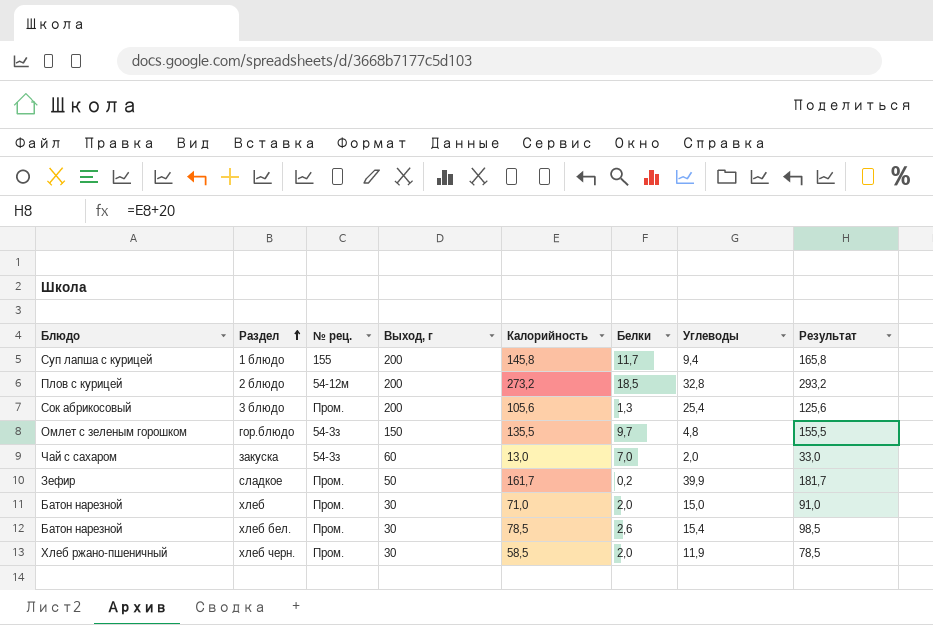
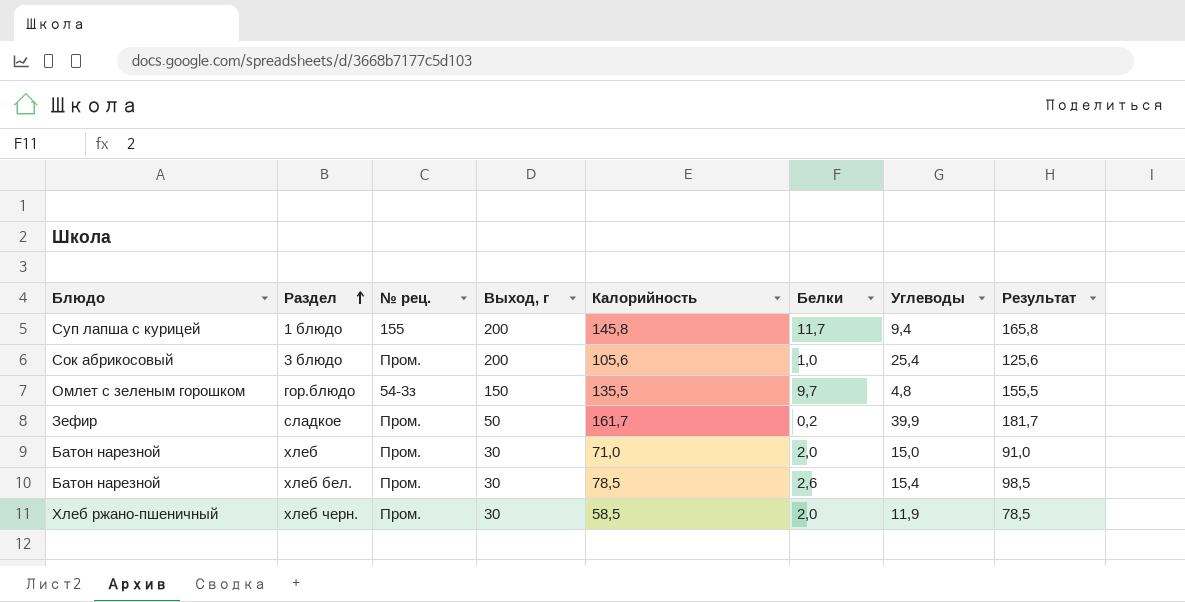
row 2 блюдо: Плов с курицей | 54-12м | 200 | 273,2 | 18,5 | 32,8 | 293,2 -> none
row закуска: Чай с сахаром | 54-3з | 60 | 13,0 | 7,0 | 2,0 | 33,0 -> none
3 блюдо | Белки: 1,3 -> 1,0

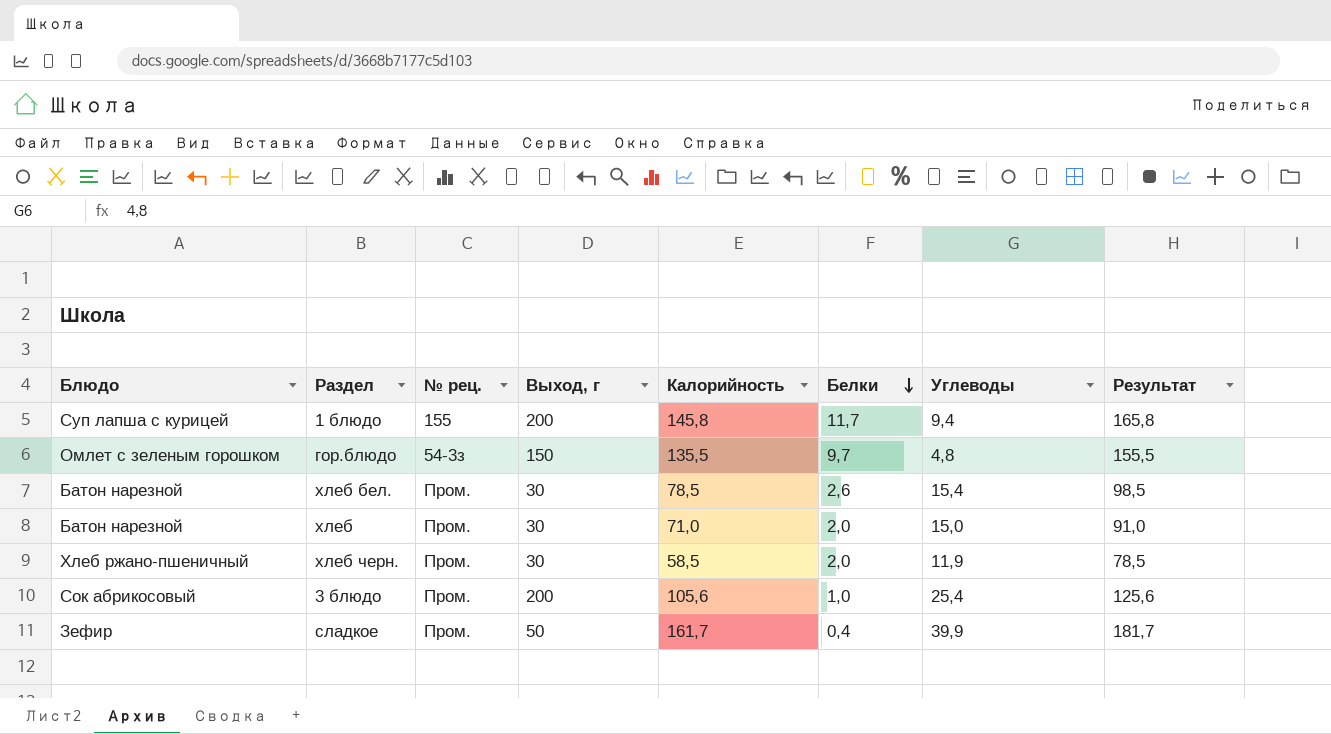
row order: Раздел ascending -> Белки descending
сладкое | Белки: 0,2 -> 0,4

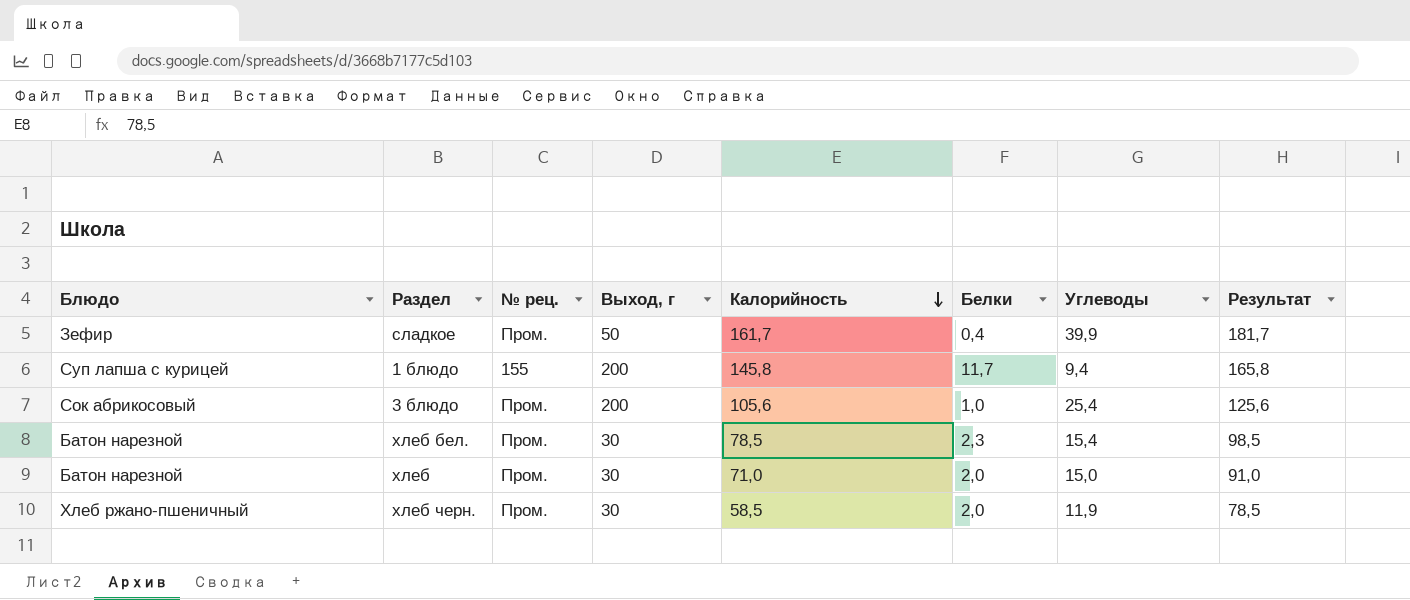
row order: Белки descending -> Калорийность descending
row гор.блюдо: Омлет с зеленым горошком | 54-3з | 150 | 135,5 | 9,7 | 4,8 | 155,5 -> none
хлеб бел. | Белки: 2,6 -> 2,3

